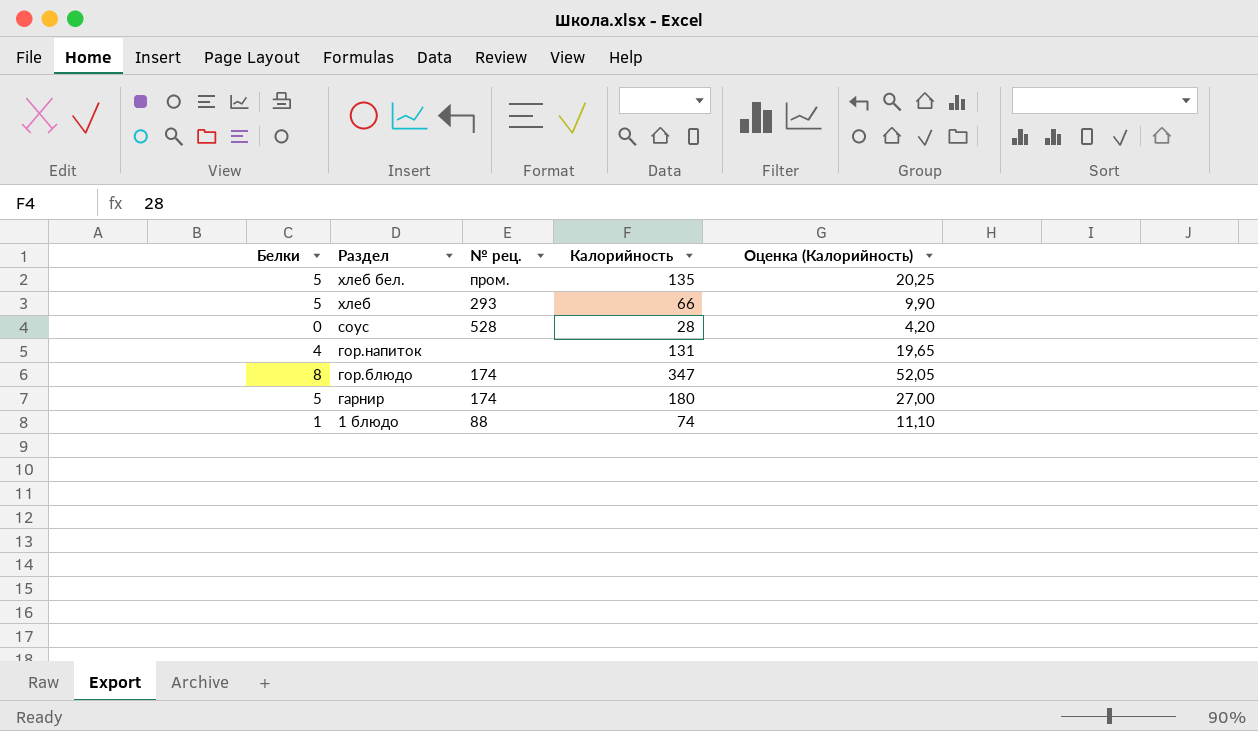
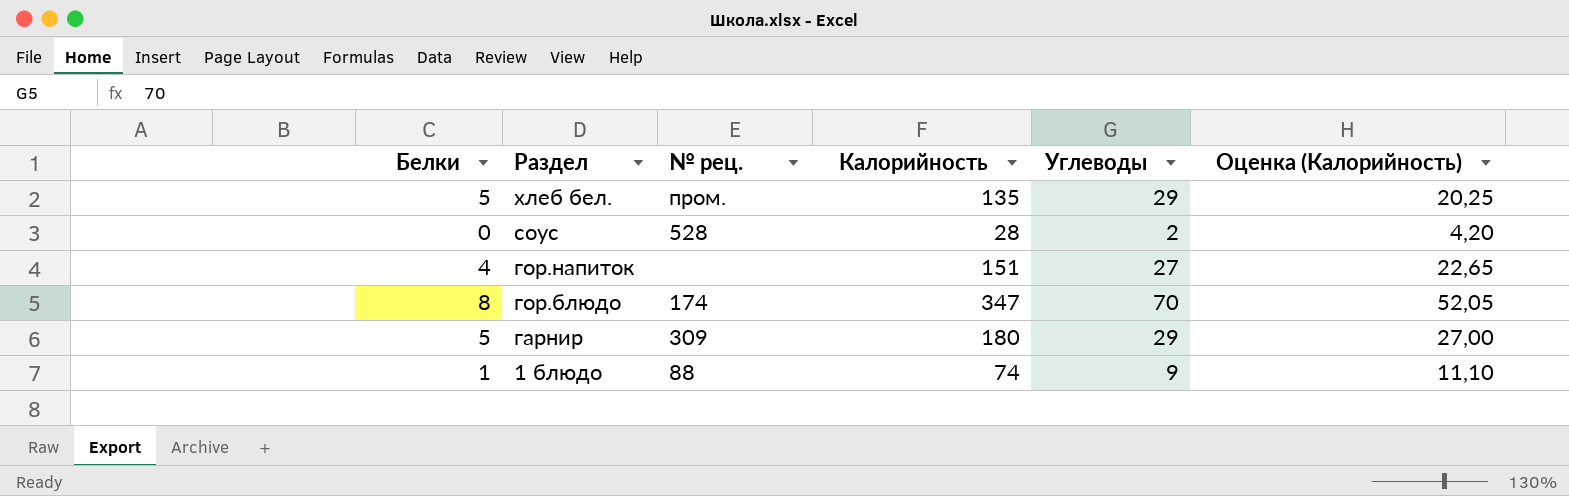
column Углеводы | position: none -> 5
row хлеб: 5 | 293 | 66 | 9,90 -> none
гор.напиток | Калорийность: 131 -> 151
гор.напиток | Оценка (Калорийность): 19,65 -> 22,65
гарнир | № рец.: 174 -> 309

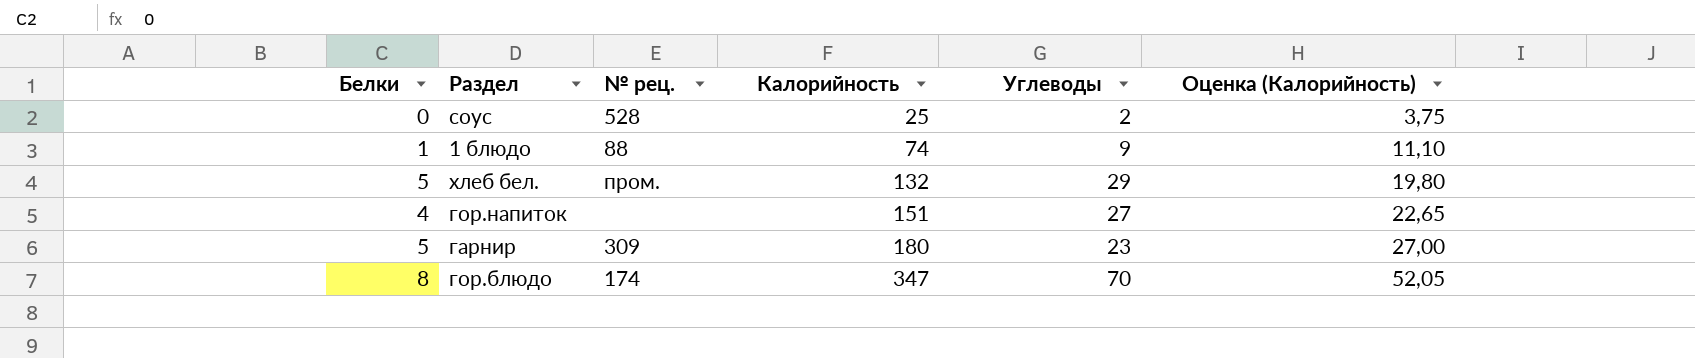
row order: Раздел descending -> Калорийность ascending
соус | Калорийность: 28 -> 25
соус | Оценка (Калорийность): 4,20 -> 3,75
хлеб бел. | Калорийность: 135 -> 132
хлеб бел. | Оценка (Калорийность): 20,25 -> 19,80
гарнир | Углеводы: 29 -> 23

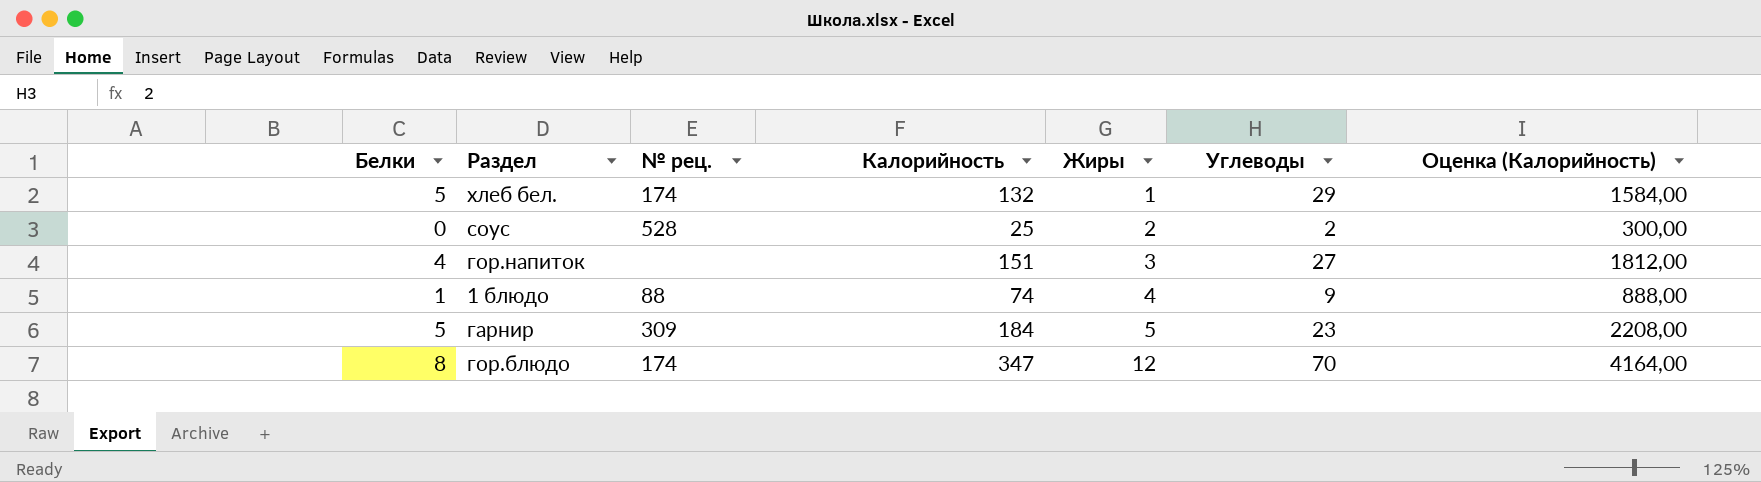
row order: Калорийность ascending -> Жиры ascending
column Жиры | position: none -> 5
column Оценка (Калорийность) | formula: [Калорийность] * 0,15 -> [Калорийность] * 12
хлеб бел. | № рец.: пром. -> 174
гарнир | Калорийность: 180 -> 184

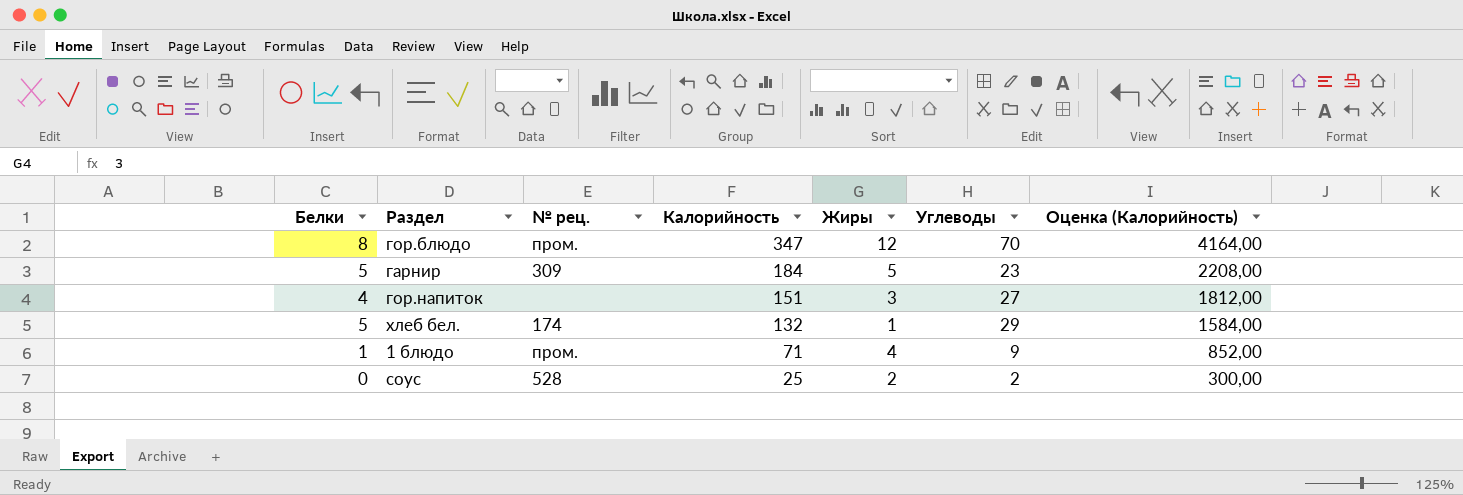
row order: Жиры ascending -> Калорийность descending
гор.блюдо | № рец.: 174 -> пром.
1 блюдо | № рец.: 88 -> пром.
1 блюдо | Калорийность: 74 -> 71
1 блюдо | Оценка (Калорийность): 888,00 -> 852,00

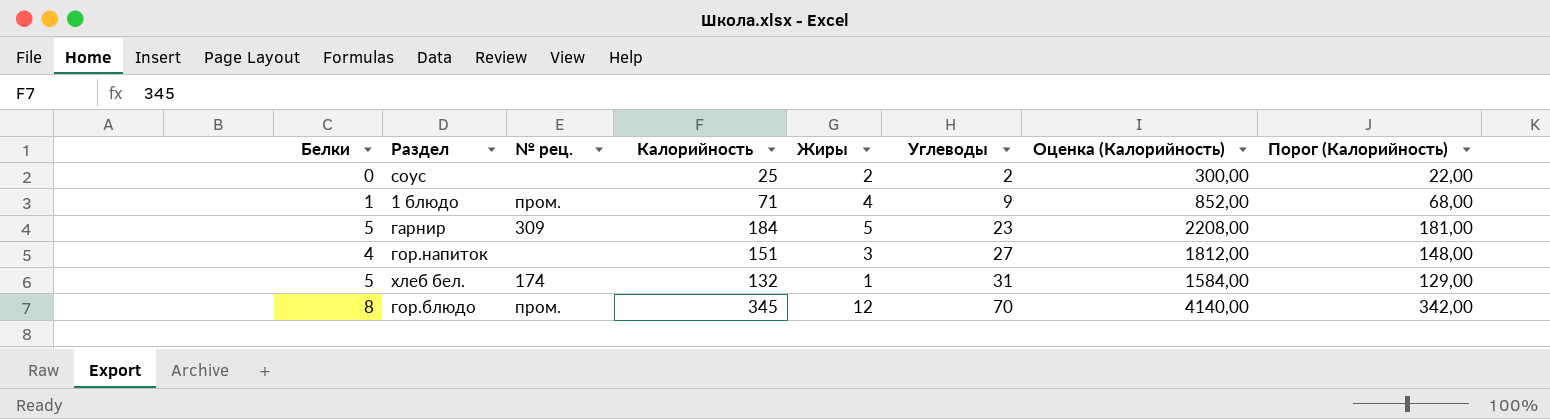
row order: Калорийность descending -> Углеводы ascending
column Порог (Калорийность) | formula: none -> [Калорийность] - 3
соус | № рец.: 528 -> none
хлеб бел. | Углеводы: 29 -> 31
гор.блюдо | Калорийность: 347 -> 345
гор.блюдо | Оценка (Калорийность): 4164,00 -> 4140,00

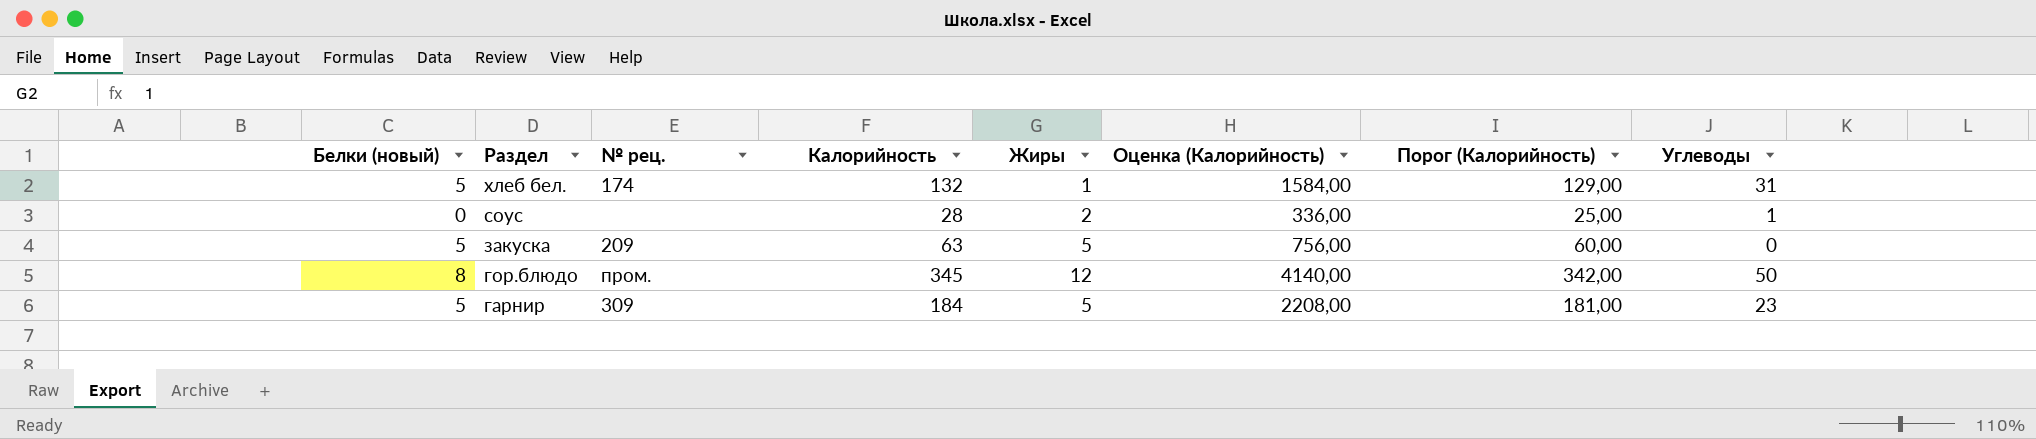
row order: Углеводы ascending -> Раздел descending
column name: Белки -> Белки (новый)
column Углеводы | position: 6 -> 8
row 1 блюдо: 1 | пром. | 71 | 4 | 9 | 852,00 | 68,00 -> none
row гор.напиток: 4 | none | 151 | 3 | 27 | 1812,00 | 148,00 -> none
соус | Калорийность: 25 -> 28
соус | Оценка (Калорийность): 300,00 -> 336,00
соус | Порог (Калорийность): 22,00 -> 25,00
соус | Углеводы: 2 -> 1
row закуска: none -> 5 | 209 | 63 | 5 | 756,00 | 60,00 | 0
гор.блюдо | Углеводы: 70 -> 50

